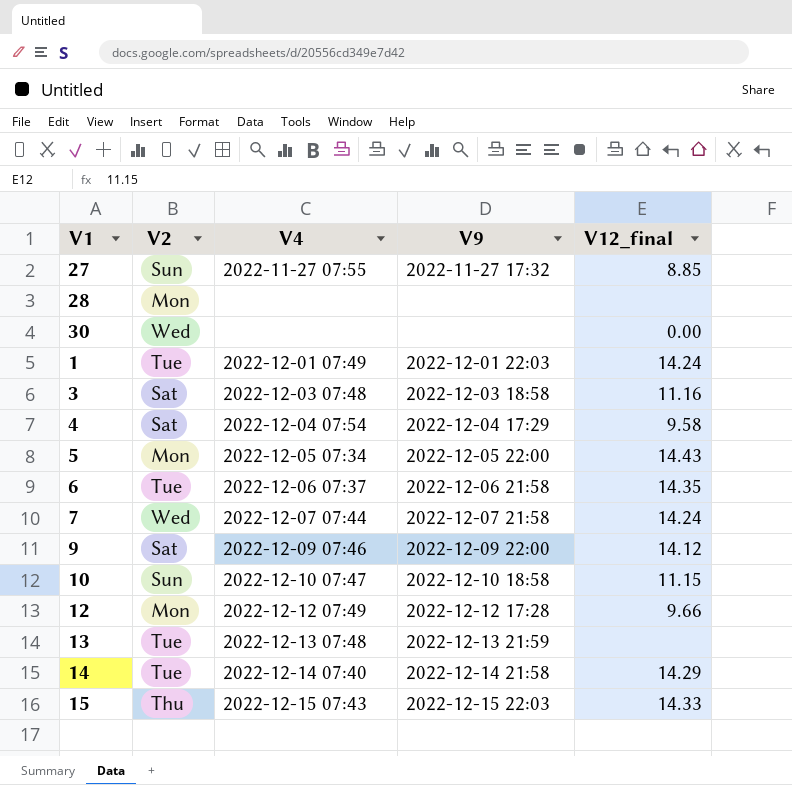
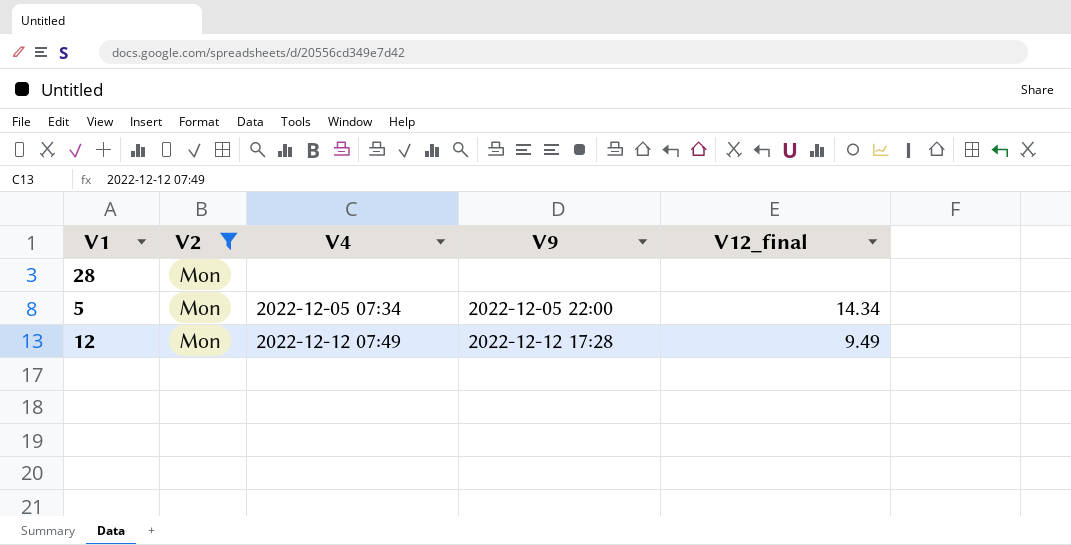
filter: none -> V2 = Mon
5 | V12_final: 14.43 -> 14.34
12 | V12_final: 9.66 -> 9.49

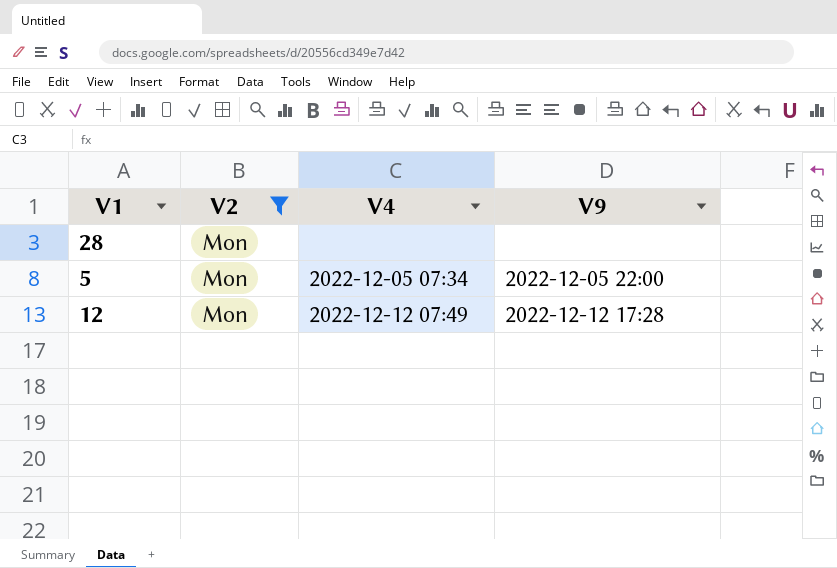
column V12_final | position: 5 -> none

